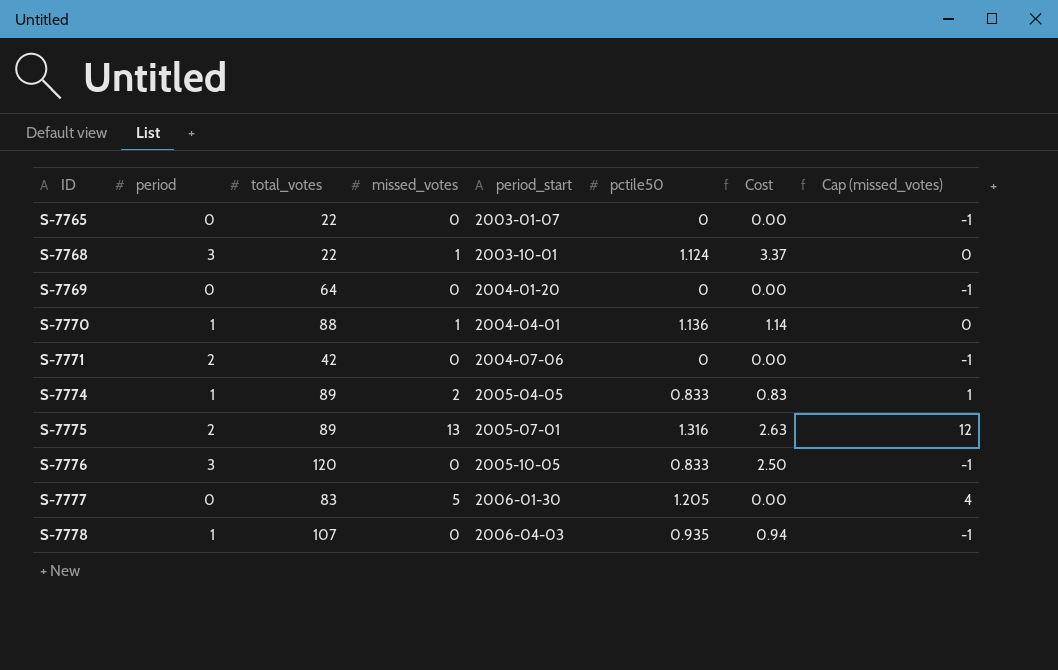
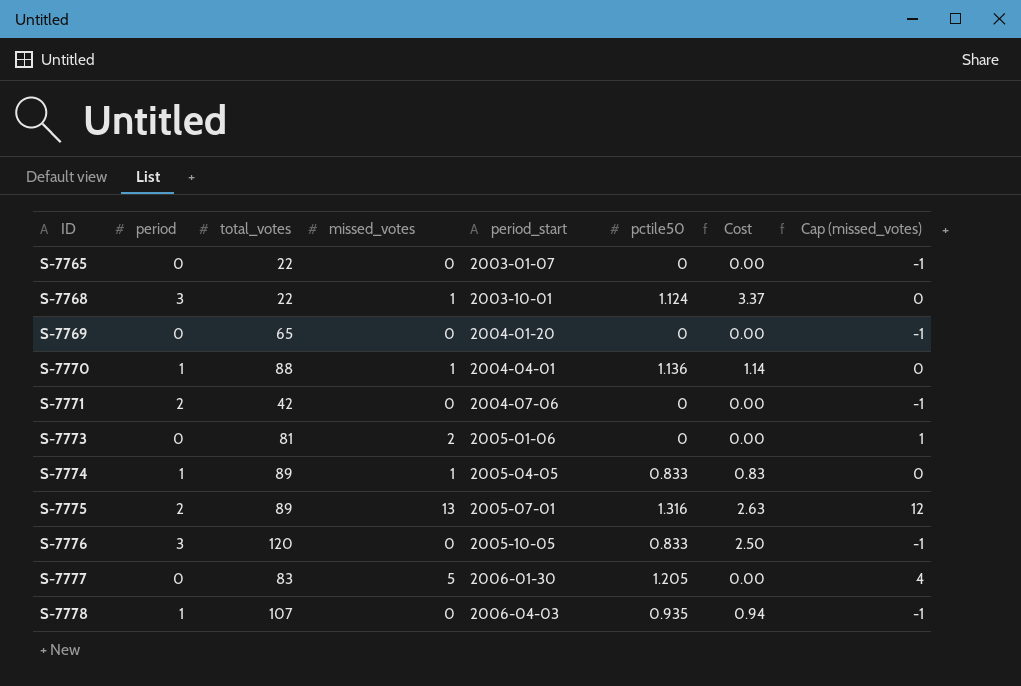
S-7769 | total_votes: 64 -> 65
row S-7773: none -> 0 | 81 | 2 | 2005-01-06 | 0 | 0.00 | 1
S-7774 | missed_votes: 2 -> 1
S-7774 | Cap (missed_votes): 1 -> 0

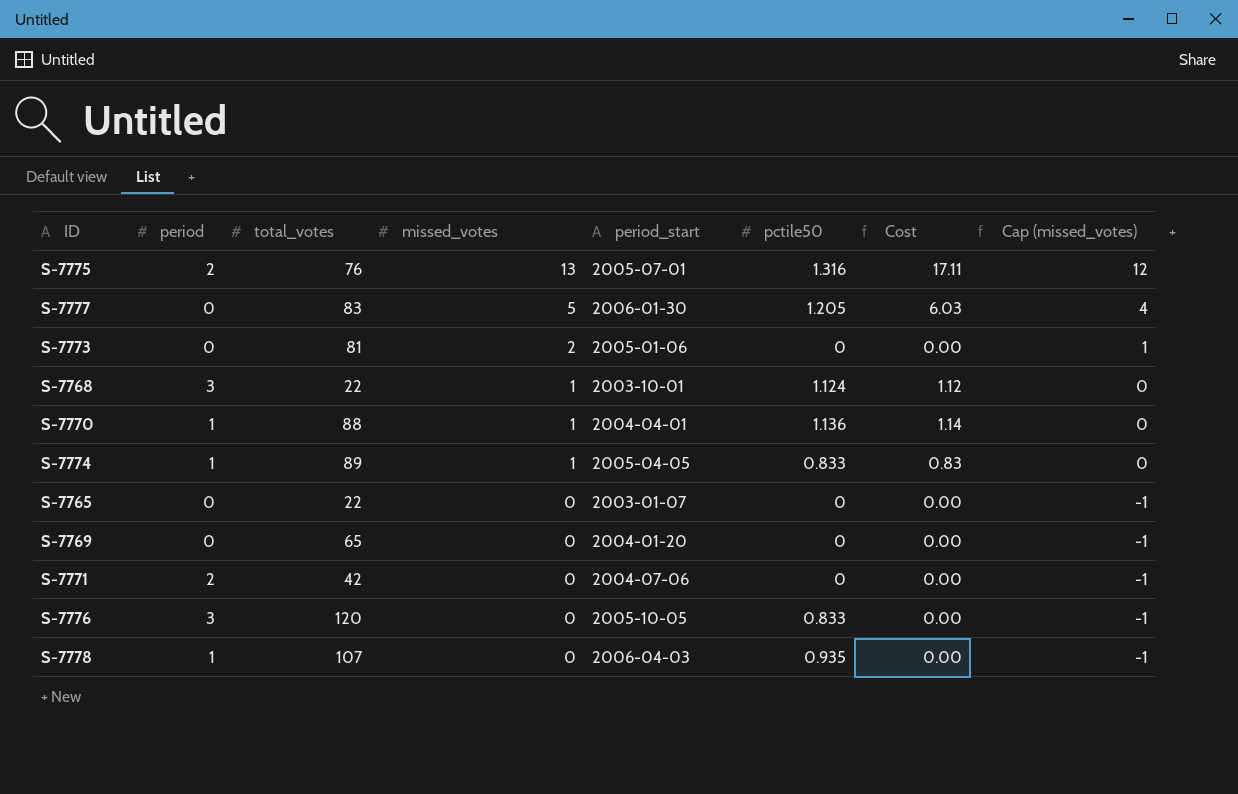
row order: ID ascending -> missed_votes descending
column Cost | formula: [period] * [pctile50] -> [missed_votes] * [pctile50]
S-7775 | total_votes: 89 -> 76

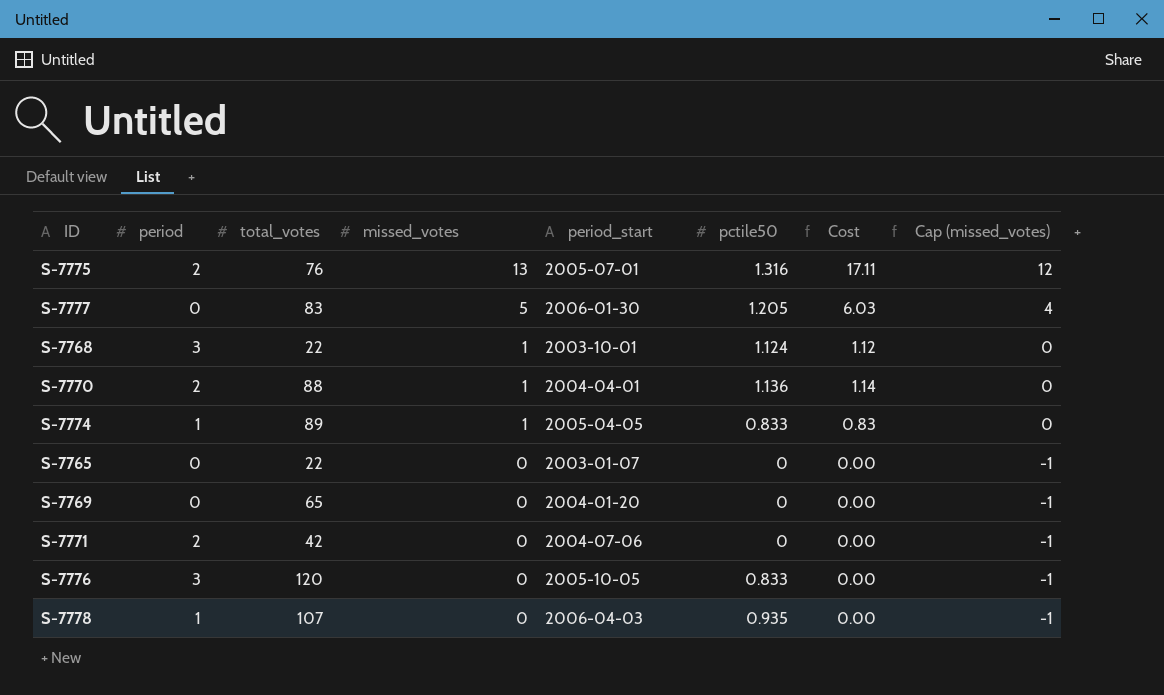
row S-7773: 0 | 81 | 2 | 2005-01-06 | 0 | 0.00 | 1 -> none
S-7770 | period: 1 -> 2

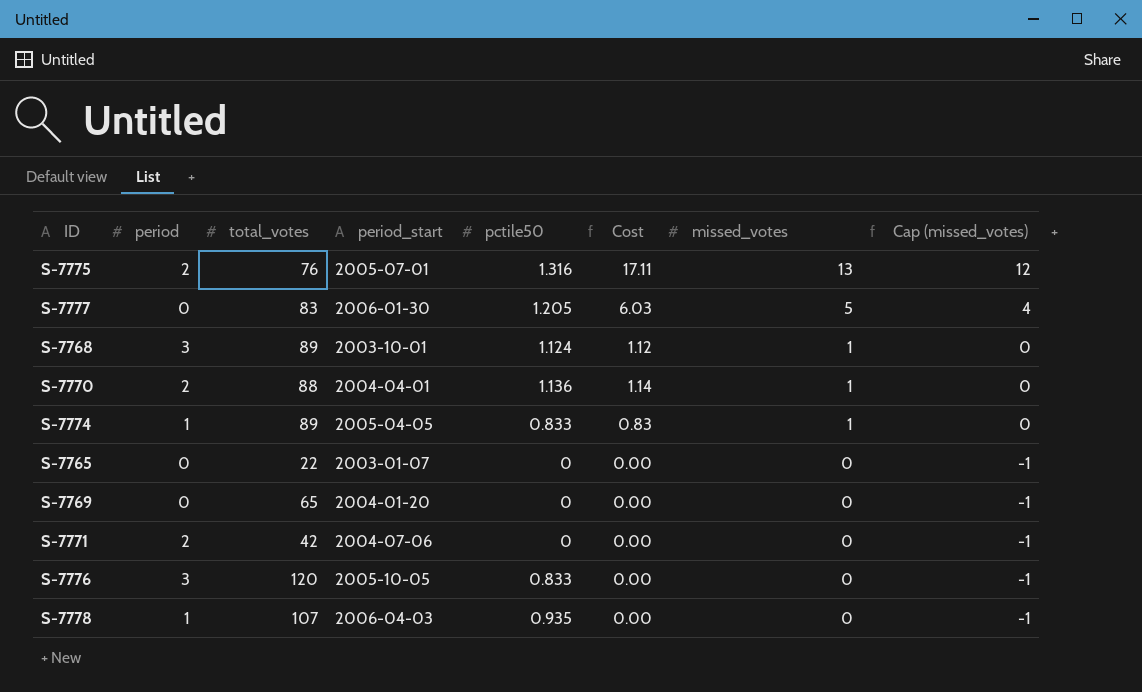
column missed_votes | position: 4 -> 7
S-7768 | total_votes: 22 -> 89

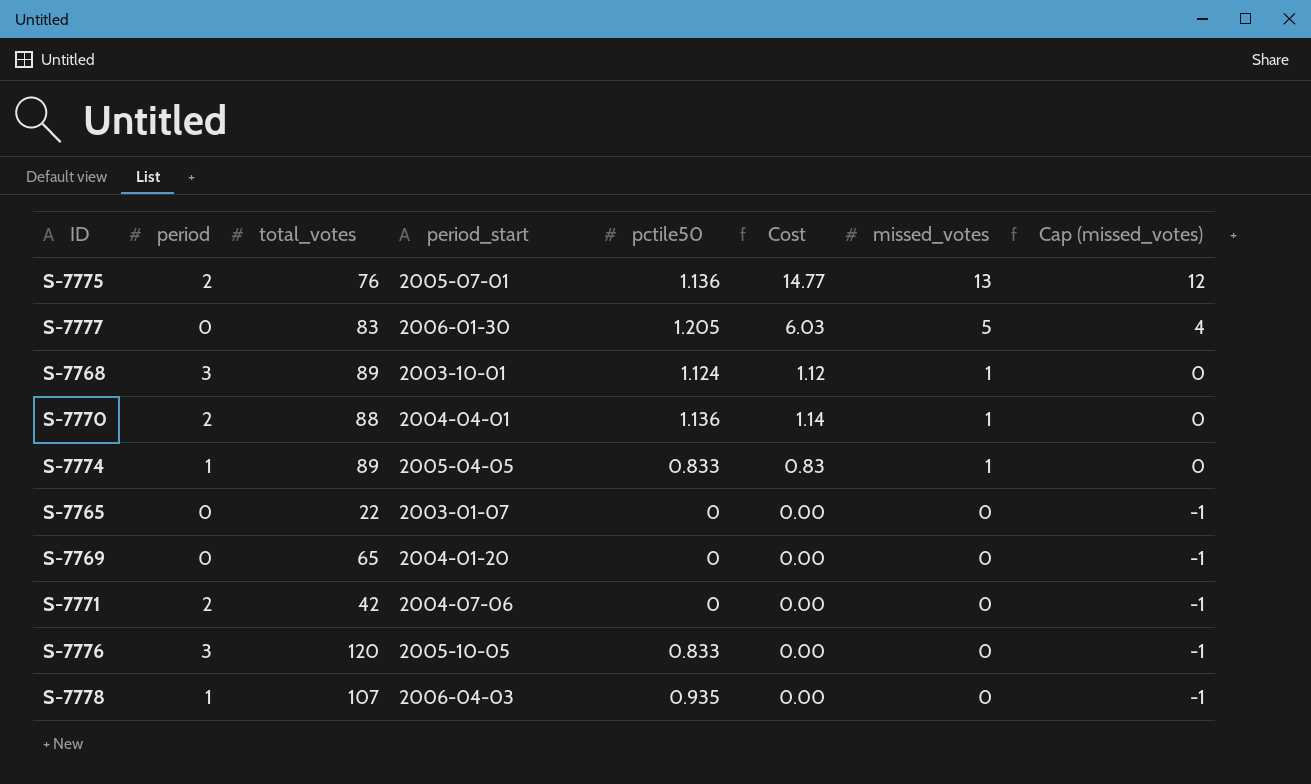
S-7775 | pctile50: 1.316 -> 1.136
S-7775 | Cost: 17.11 -> 14.77

